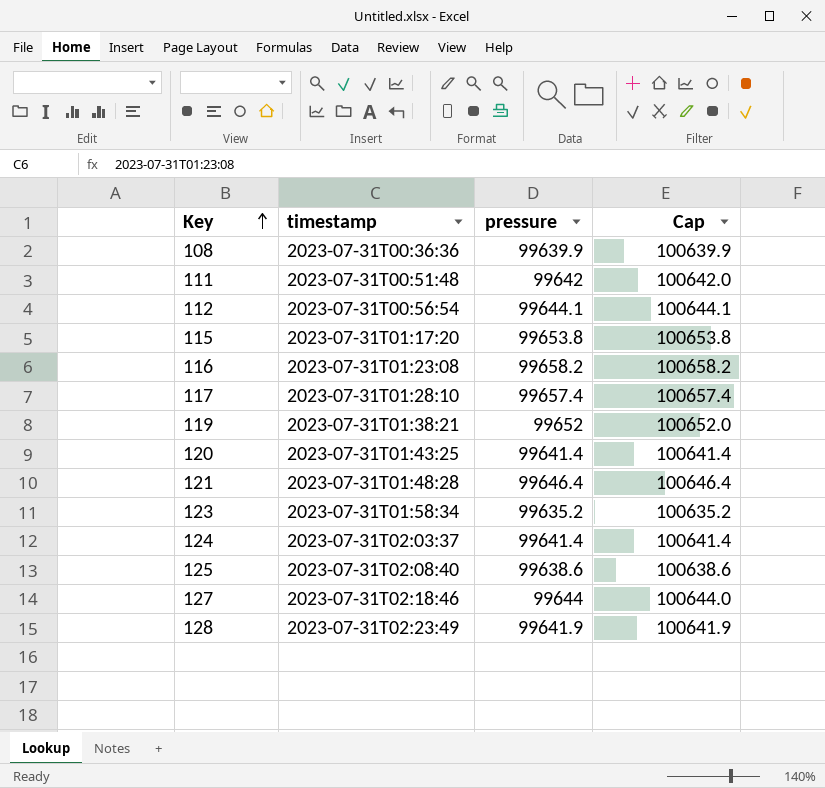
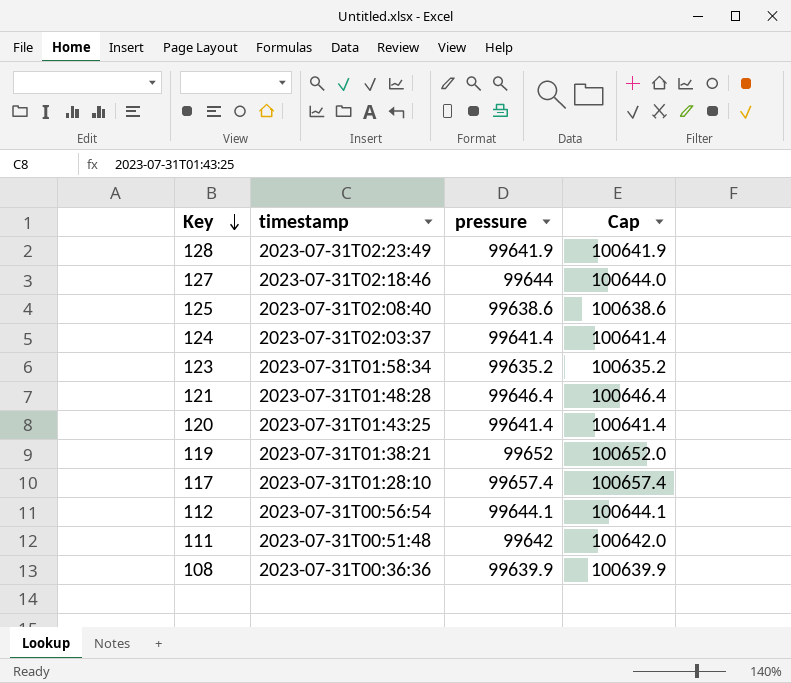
row order: Key ascending -> Key descending
row 115: 2023-07-31T01:17:20 | 99653.8 | 100653.8 -> none
row 116: 2023-07-31T01:23:08 | 99658.2 | 100658.2 -> none

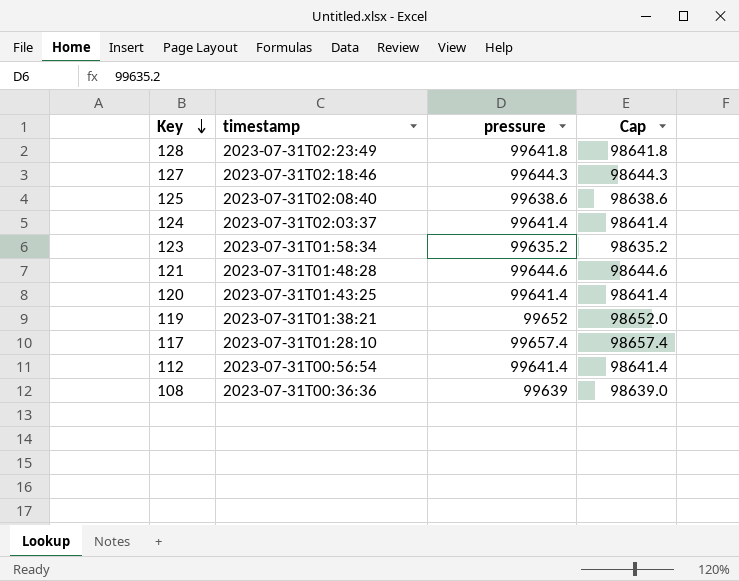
column Cap | formula: [pressure] + 1000 -> [pressure] - 1000
row 111: 2023-07-31T00:51:48 | 99642 | 100642.0 -> none
128 | pressure: 99641.9 -> 99641.8
127 | pressure: 99644 -> 99644.3
121 | pressure: 99646.4 -> 99644.6
112 | pressure: 99644.1 -> 99641.4
108 | pressure: 99639.9 -> 99639

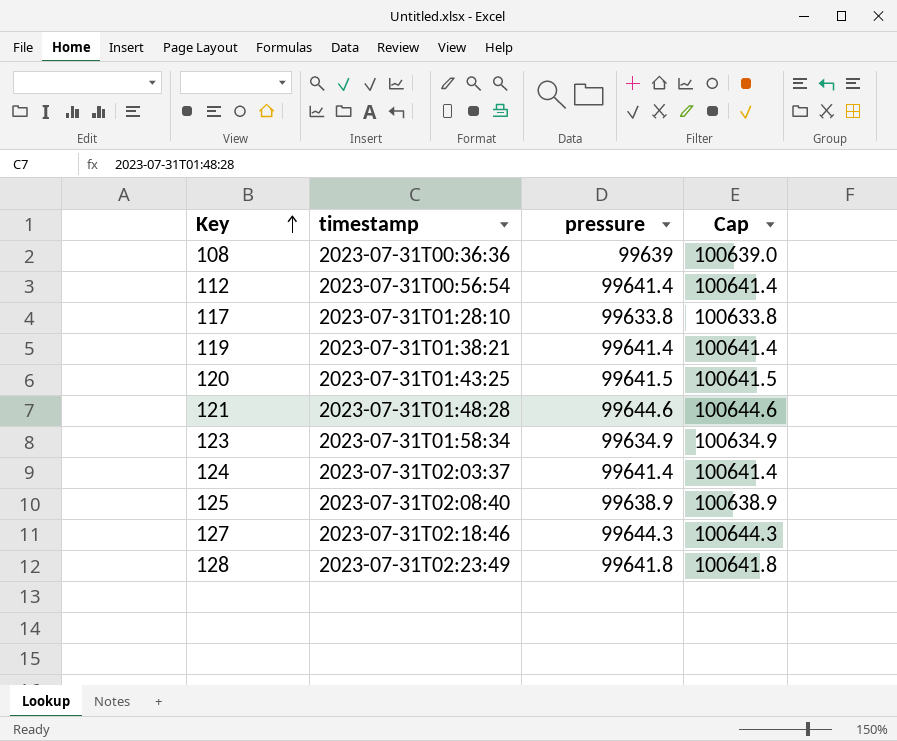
row order: Key descending -> Key ascending
column Cap | formula: [pressure] - 1000 -> [pressure] + 1000
117 | pressure: 99657.4 -> 99633.8
119 | pressure: 99652 -> 99641.4
120 | pressure: 99641.4 -> 99641.5
123 | pressure: 99635.2 -> 99634.9
125 | pressure: 99638.6 -> 99638.9

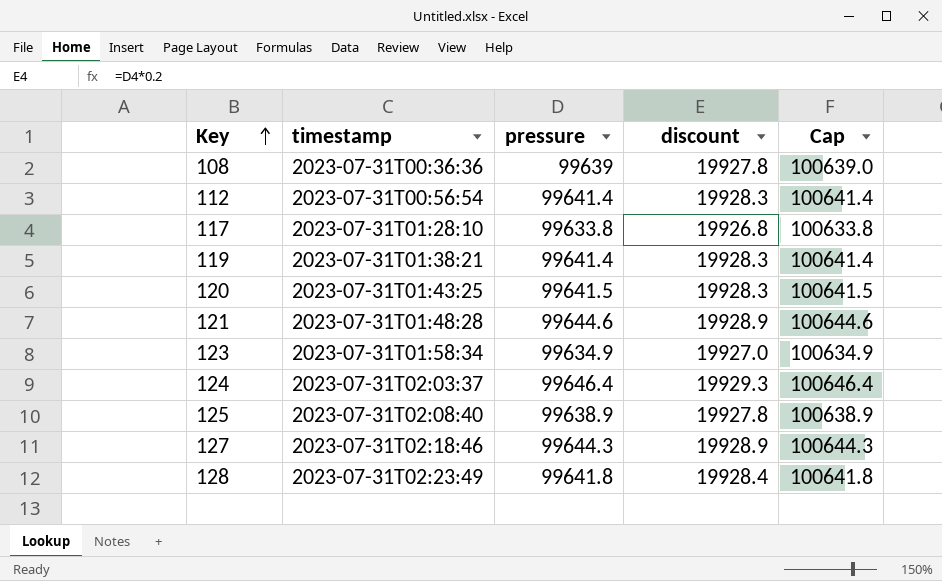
column discount | formula: none -> [pressure] * 0.2
124 | pressure: 99641.4 -> 99646.4
124 | Cap: 100641.4 -> 100646.4

